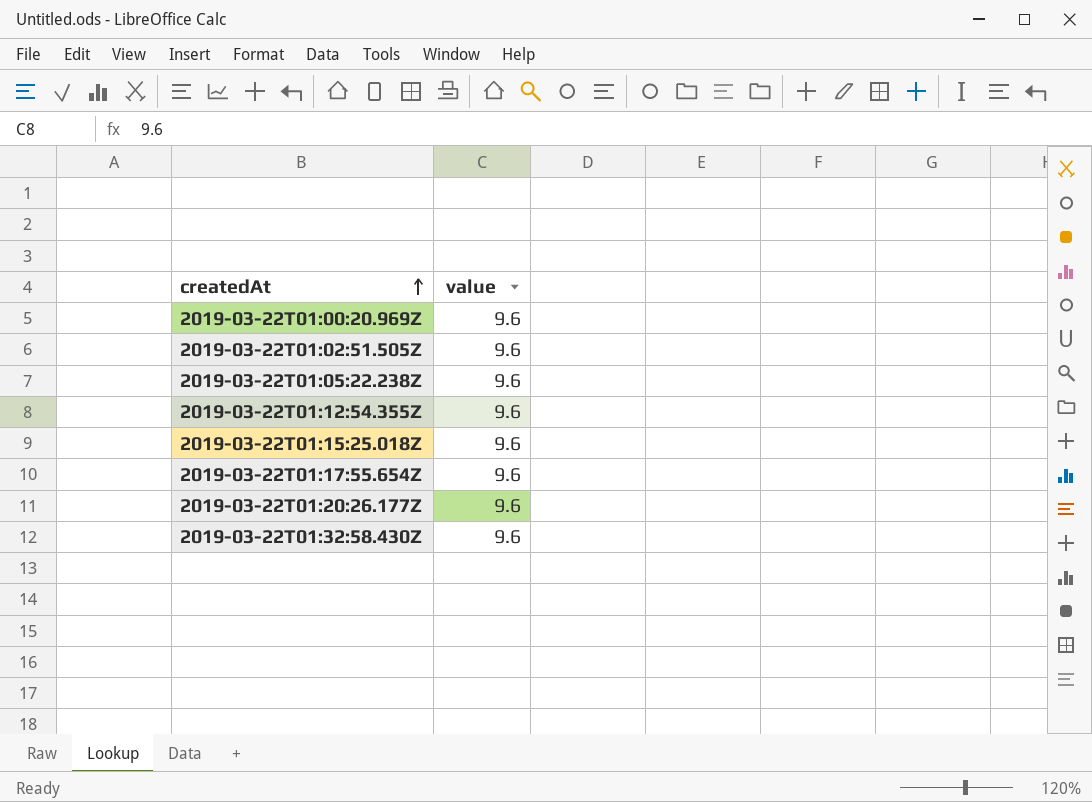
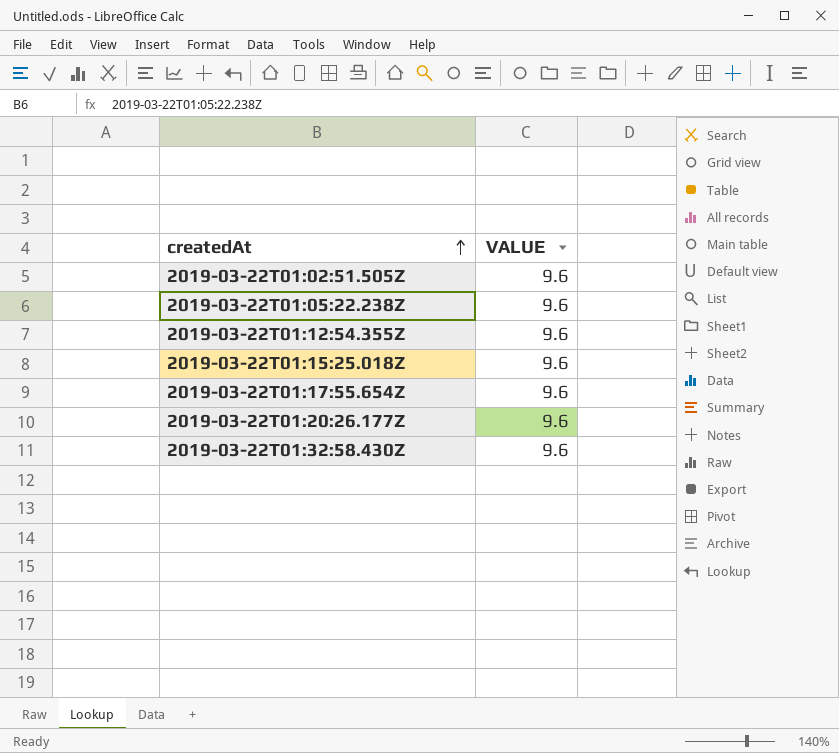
column name: value -> VALUE
row 2019-03-22T01:00:20.969Z: 9.6 -> none

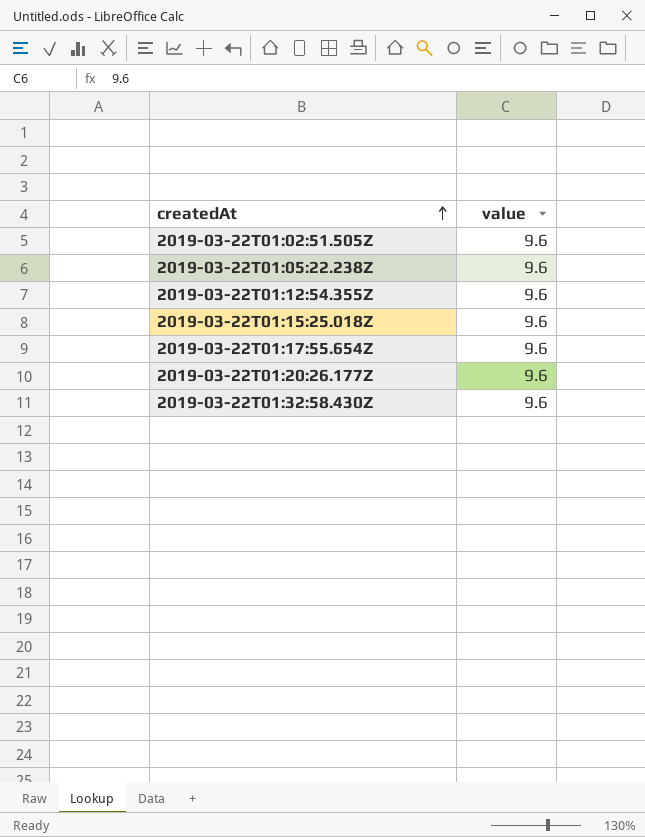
column name: VALUE -> value

